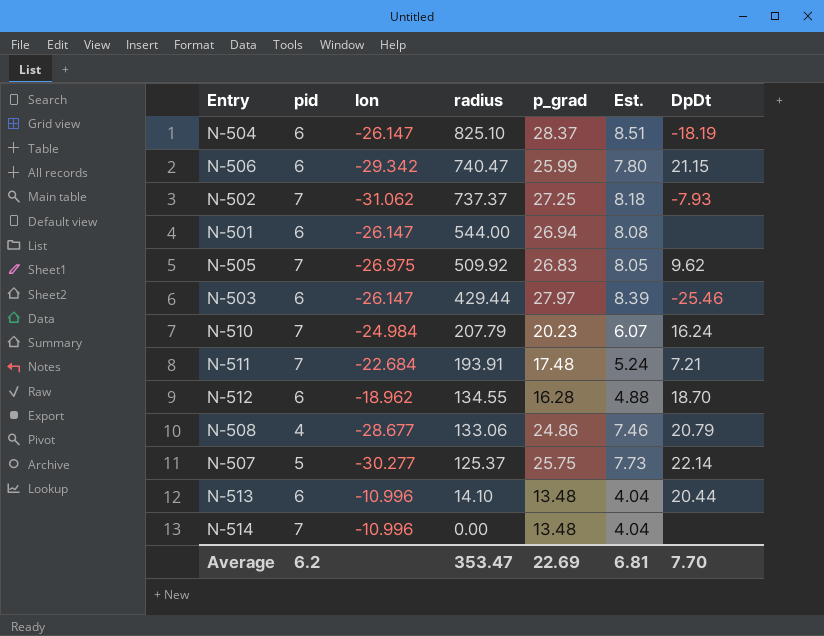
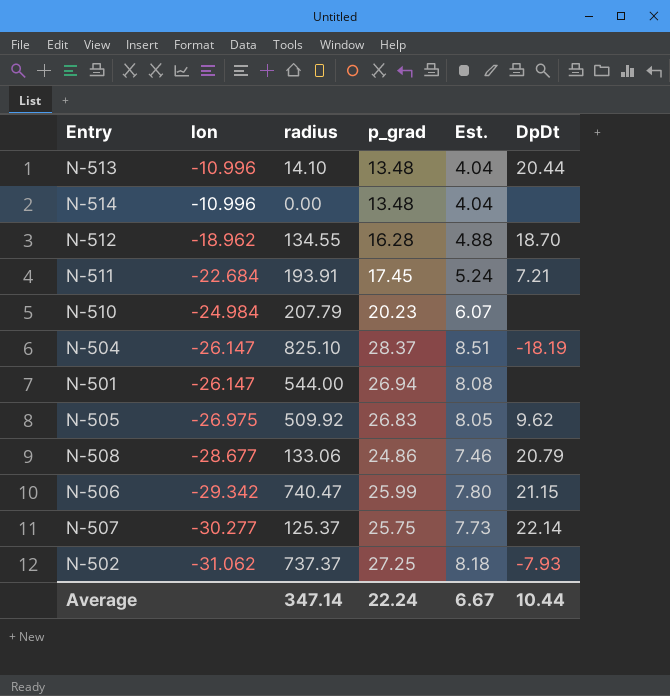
row order: radius descending -> lon descending
column pid | position: 2 -> none
row N-503: 6 | -26.147 | 429.44 | 27.97 | 8.39 | -25.46 -> none
N-511 | p_grad: 17.48 -> 17.45
N-510 | DpDt: 16.24 -> none
Average | radius: 353.47 -> 347.14
Average | p_grad: 22.69 -> 22.24
Average | Est.: 6.81 -> 6.67
Average | DpDt: 7.70 -> 10.44

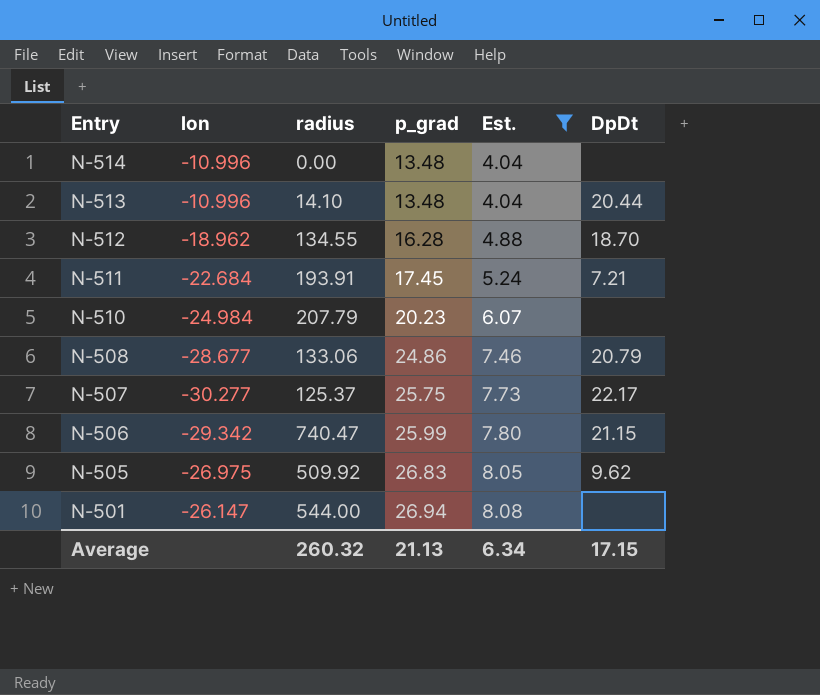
filter: none -> Est. <= 8.08
row order: lon descending -> Entry descending
N-507 | DpDt: 22.14 -> 22.17
Average | radius: 347.14 -> 260.32
Average | p_grad: 22.24 -> 21.13
Average | Est.: 6.67 -> 6.34
Average | DpDt: 10.44 -> 17.15

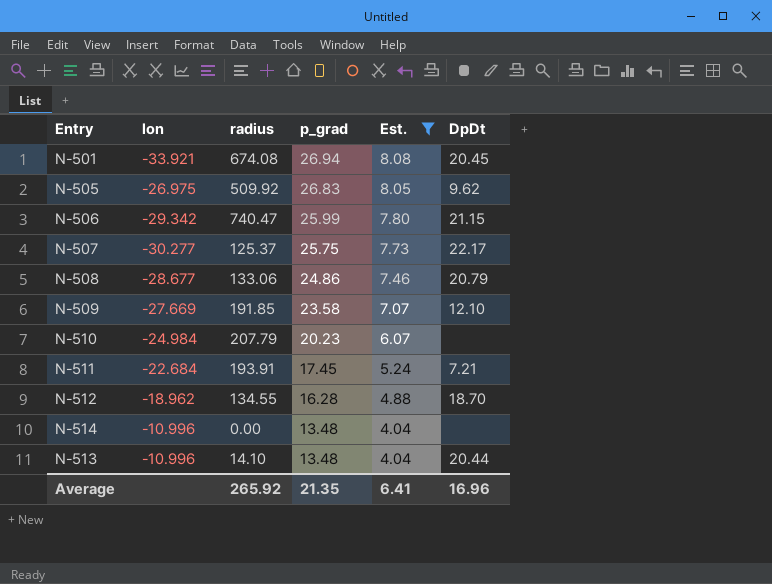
row order: Entry descending -> p_grad descending
N-501 | lon: -26.147 -> -33.921
N-501 | radius: 544.00 -> 674.08
N-501 | DpDt: none -> 20.45
row N-509: none -> -27.669 | 191.85 | 23.58 | 7.07 | 12.10
Average | radius: 260.32 -> 265.92
Average | p_grad: 21.13 -> 21.35
Average | Est.: 6.34 -> 6.41
Average | DpDt: 17.15 -> 16.96

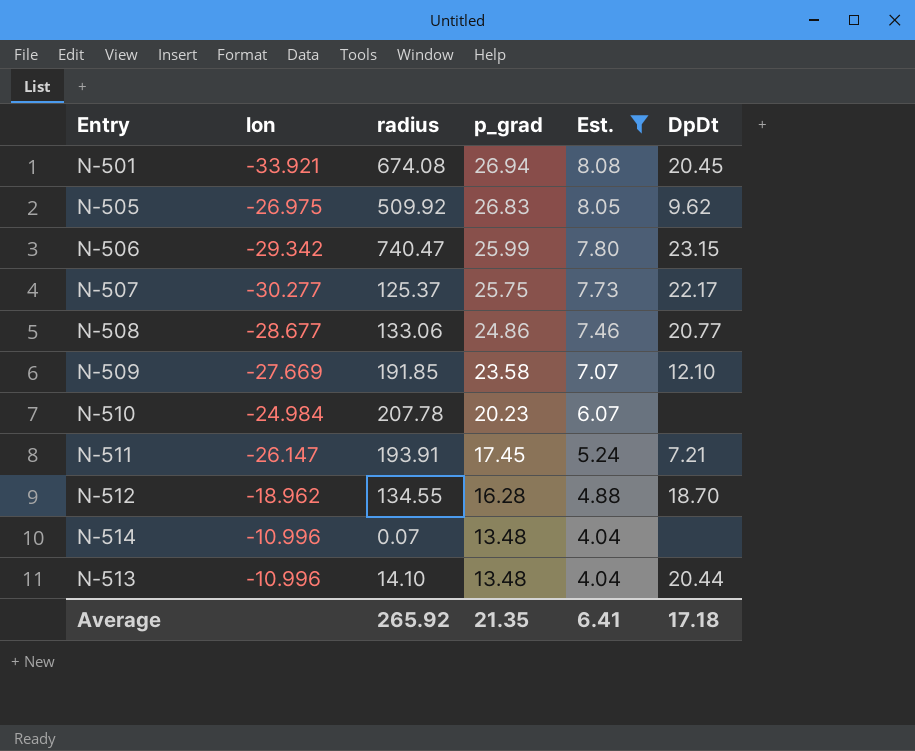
N-506 | DpDt: 21.15 -> 23.15
N-508 | DpDt: 20.79 -> 20.77
N-510 | radius: 207.79 -> 207.78
N-511 | lon: -22.684 -> -26.147
N-514 | radius: 0.00 -> 0.07
Average | DpDt: 16.96 -> 17.18

